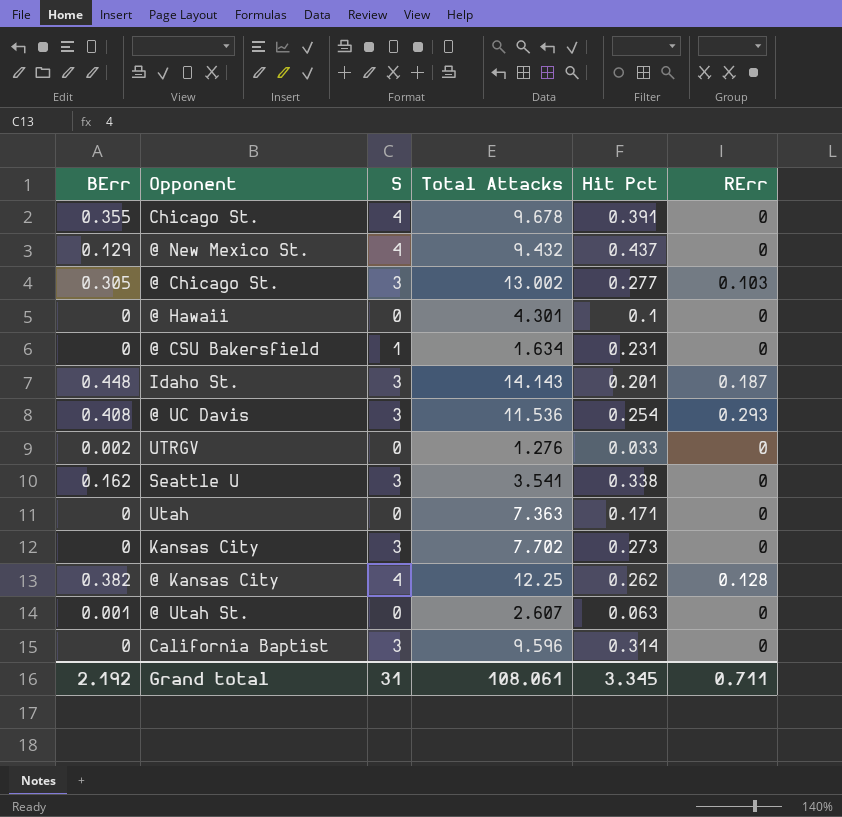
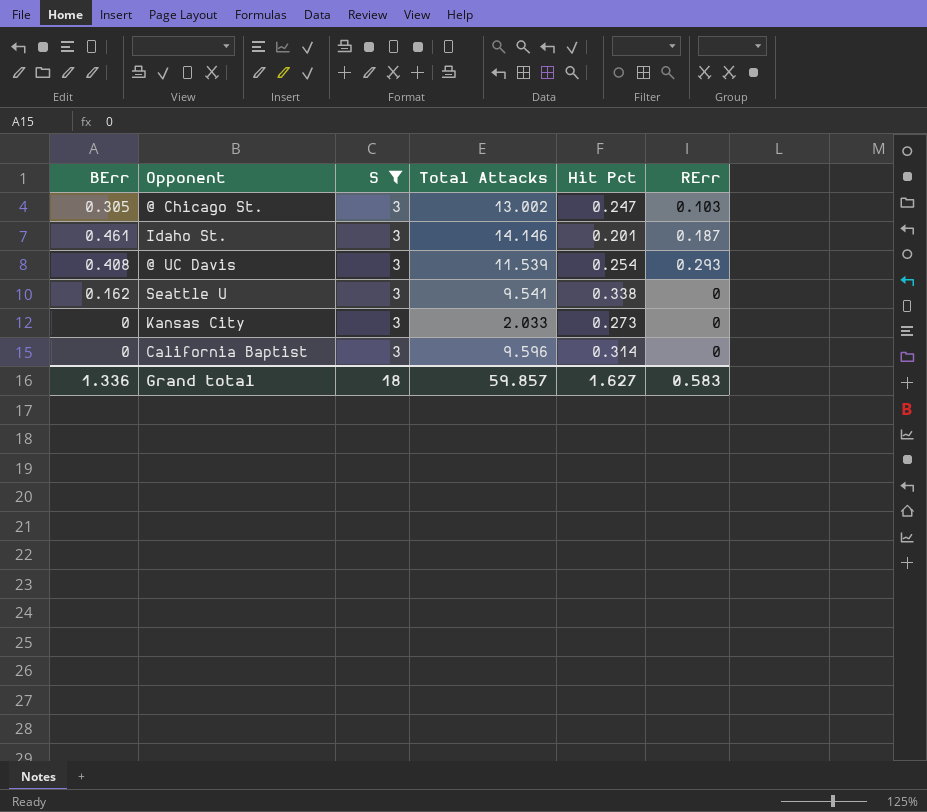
filter: none -> S = 3
@ Chicago St. | Hit Pct: 0.277 -> 0.247
Idaho St. | BErr: 0.448 -> 0.461
Idaho St. | Total Attacks: 14.143 -> 14.146
@ UC Davis | Total Attacks: 11.536 -> 11.539
Seattle U | Total Attacks: 3.541 -> 9.541
Kansas City | Total Attacks: 7.702 -> 2.033
Grand total | BErr: 2.192 -> 1.336
Grand total | S: 31 -> 18
Grand total | Total Attacks: 108.061 -> 59.857
Grand total | Hit Pct: 3.345 -> 1.627
Grand total | RErr: 0.711 -> 0.583

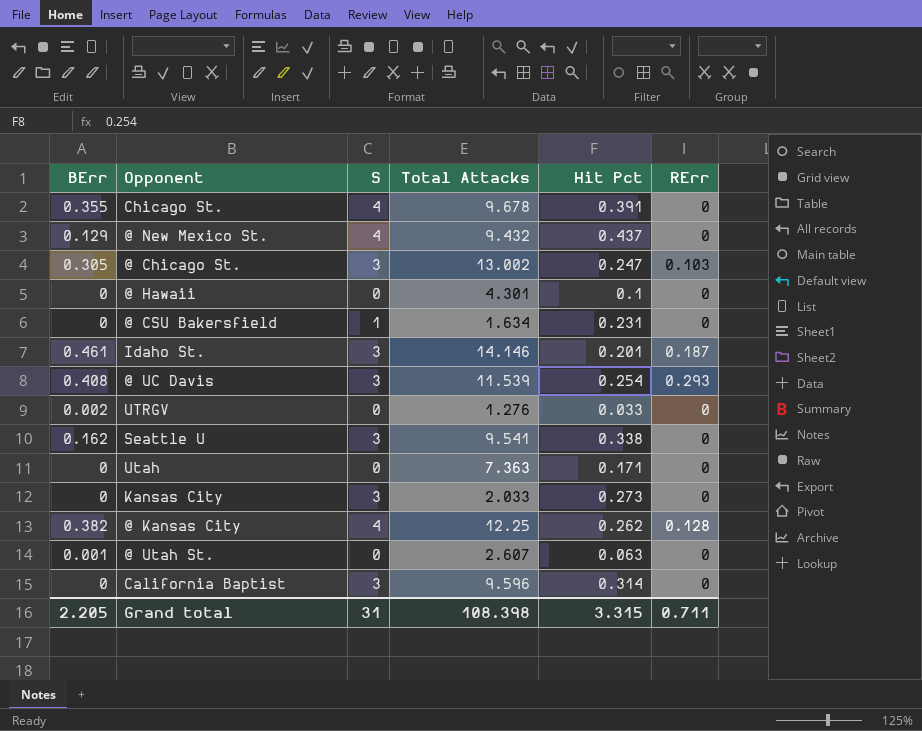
filter: S = 3 -> none
Grand total | BErr: 1.336 -> 2.205
Grand total | S: 18 -> 31
Grand total | Total Attacks: 59.857 -> 108.398
Grand total | Hit Pct: 1.627 -> 3.315
Grand total | RErr: 0.583 -> 0.711

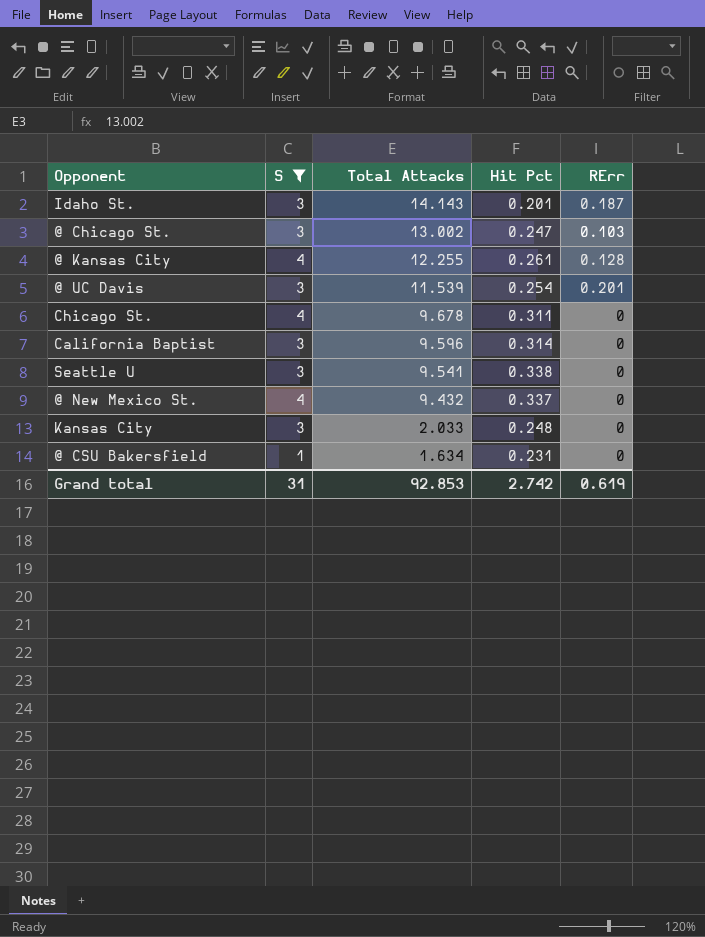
filter: none -> S != 0
row order: none -> Total Attacks descending
column BErr | position: 1 -> none
Idaho St. | Total Attacks: 14.146 -> 14.143
@ Kansas City | Total Attacks: 12.25 -> 12.255
@ Kansas City | Hit Pct: 0.262 -> 0.261
@ UC Davis | RErr: 0.293 -> 0.201
Chicago St. | Hit Pct: 0.391 -> 0.311
@ New Mexico St. | Hit Pct: 0.437 -> 0.337
Kansas City | Hit Pct: 0.273 -> 0.248
Grand total | Total Attacks: 108.398 -> 92.853
Grand total | Hit Pct: 3.315 -> 2.742
Grand total | RErr: 0.711 -> 0.619

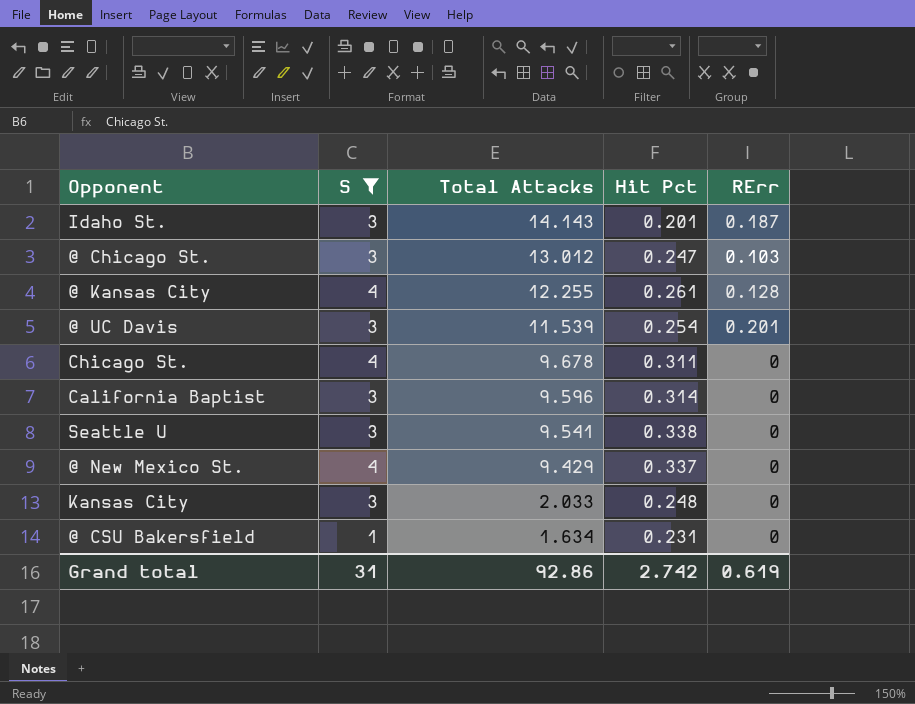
@ Chicago St. | Total Attacks: 13.002 -> 13.012
@ New Mexico St. | Total Attacks: 9.432 -> 9.429
Grand total | Total Attacks: 92.853 -> 92.86

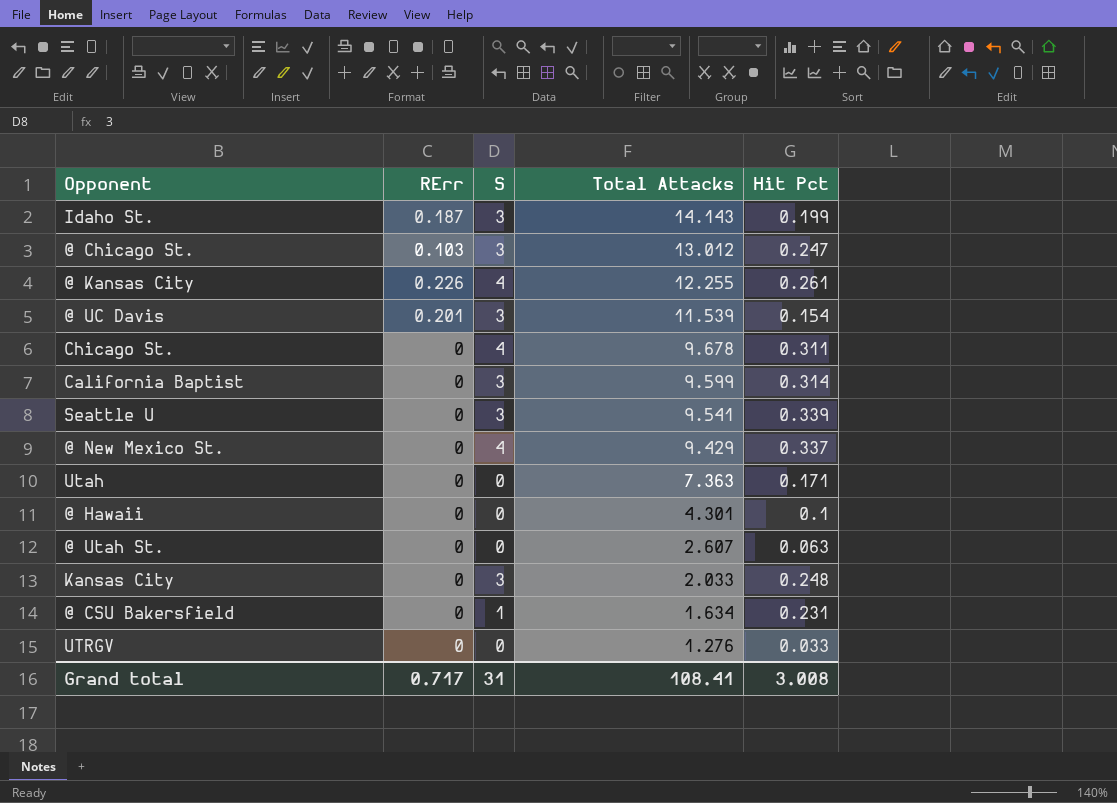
filter: S != 0 -> none
column RErr | position: 5 -> 2
Idaho St. | Hit Pct: 0.201 -> 0.199
@ Kansas City | RErr: 0.128 -> 0.226
@ UC Davis | Hit Pct: 0.254 -> 0.154
California Baptist | Total Attacks: 9.596 -> 9.599
Seattle U | Hit Pct: 0.338 -> 0.339
Grand total | RErr: 0.619 -> 0.717
Grand total | Total Attacks: 92.86 -> 108.41
Grand total | Hit Pct: 2.742 -> 3.008

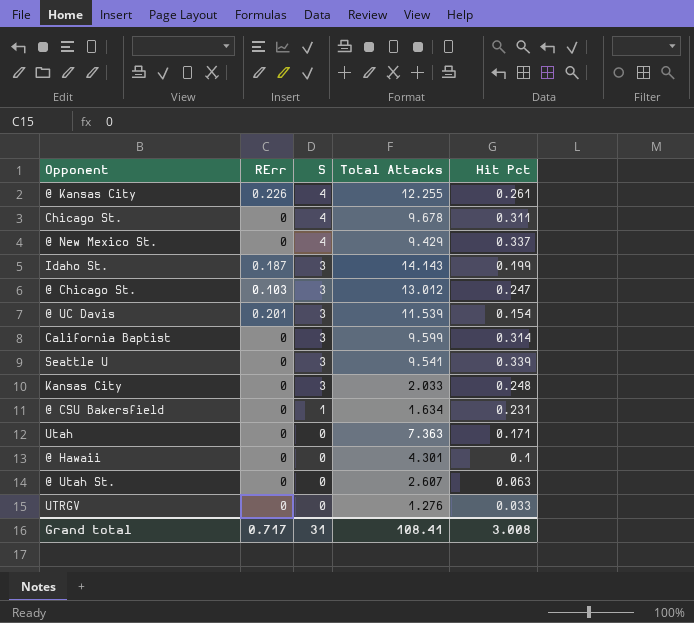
row order: Total Attacks descending -> S descending

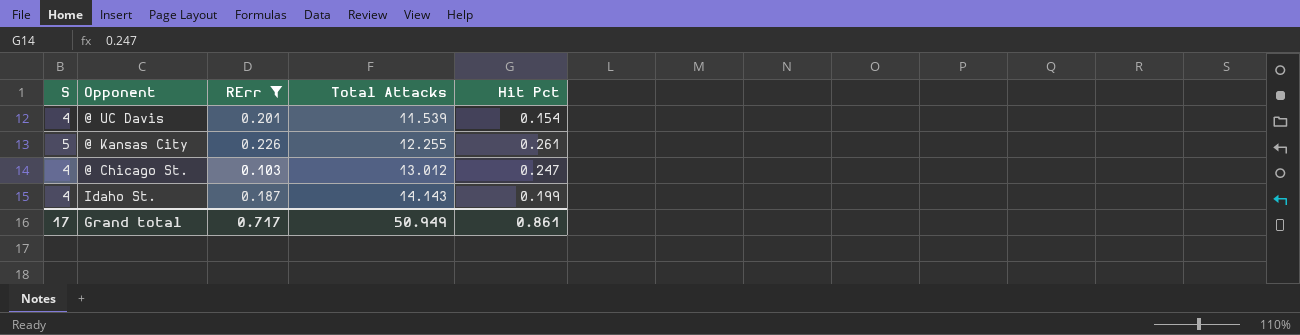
filter: none -> RErr != 0
row order: S descending -> Total Attacks ascending
column S | position: 3 -> 1
@ UC Davis | S: 3 -> 4
@ Kansas City | S: 4 -> 5
@ Chicago St. | S: 3 -> 4
Idaho St. | S: 3 -> 4
Grand total | S: 31 -> 17
Grand total | Total Attacks: 108.41 -> 50.949
Grand total | Hit Pct: 3.008 -> 0.861

